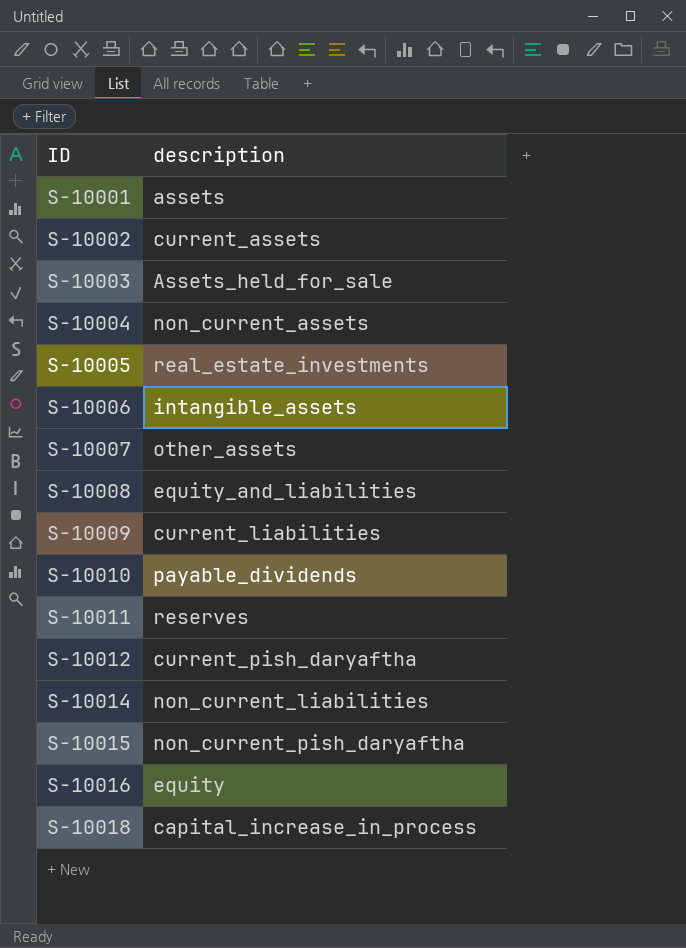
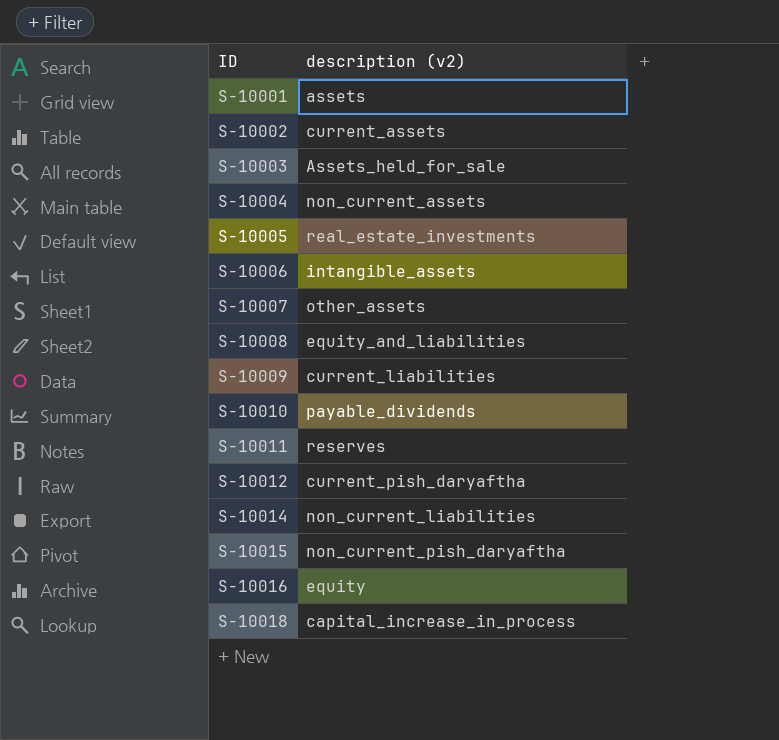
column name: description -> description (v2)

